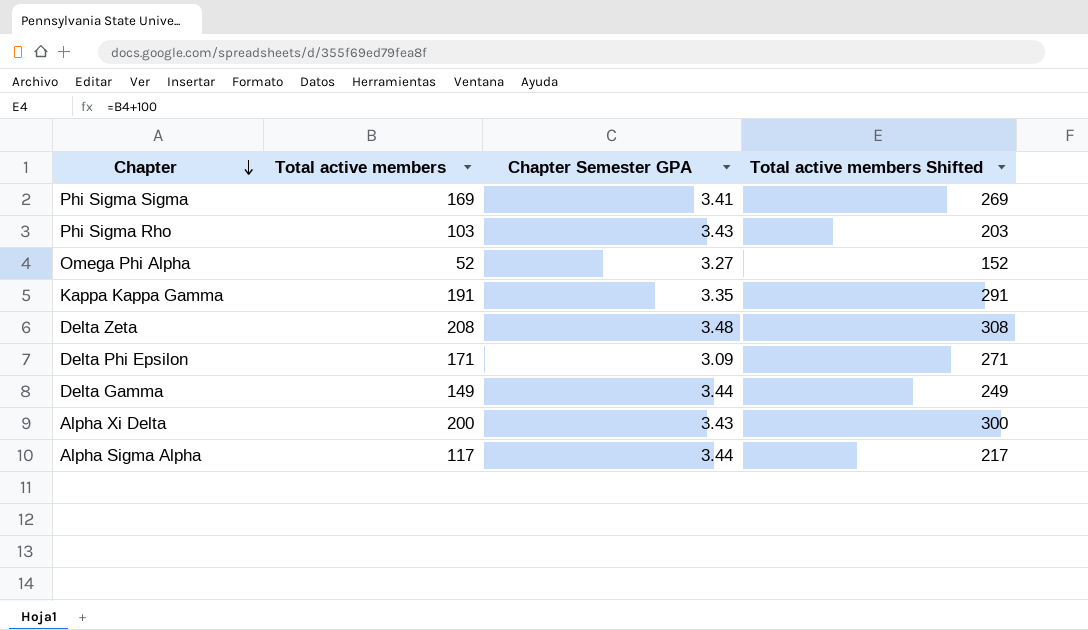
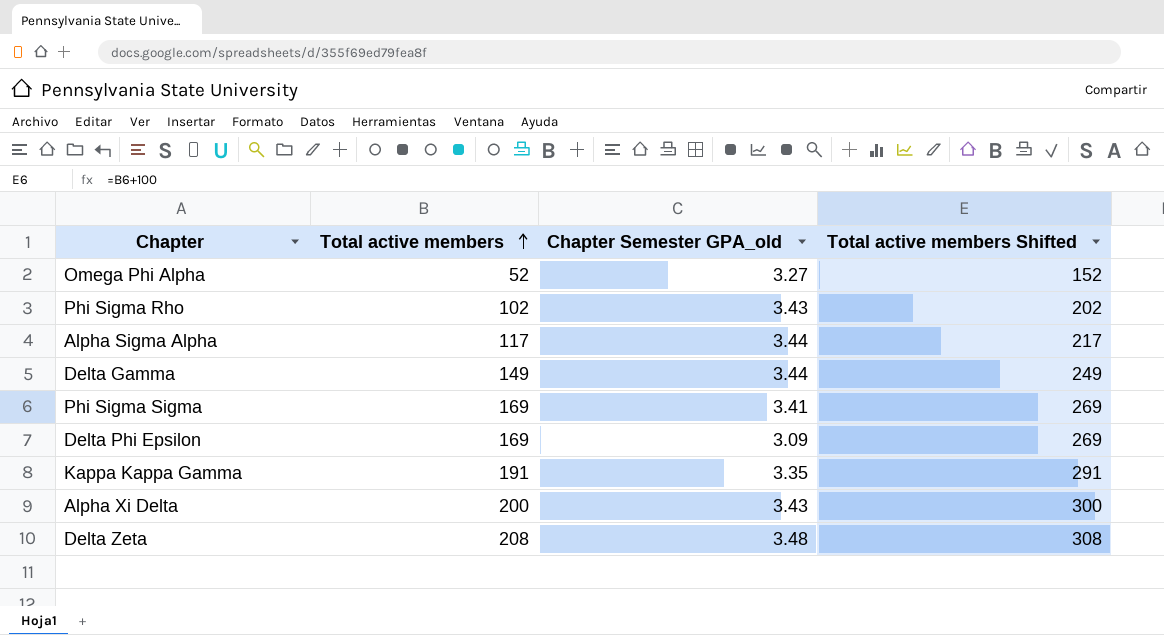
row order: Chapter descending -> Total active members ascending
column name: Chapter Semester GPA -> Chapter Semester GPA_old
Phi Sigma Rho | Total active members: 103 -> 102
Phi Sigma Rho | Total active members Shifted: 203 -> 202
Delta Phi Epsilon | Total active members: 171 -> 169
Delta Phi Epsilon | Total active members Shifted: 271 -> 269

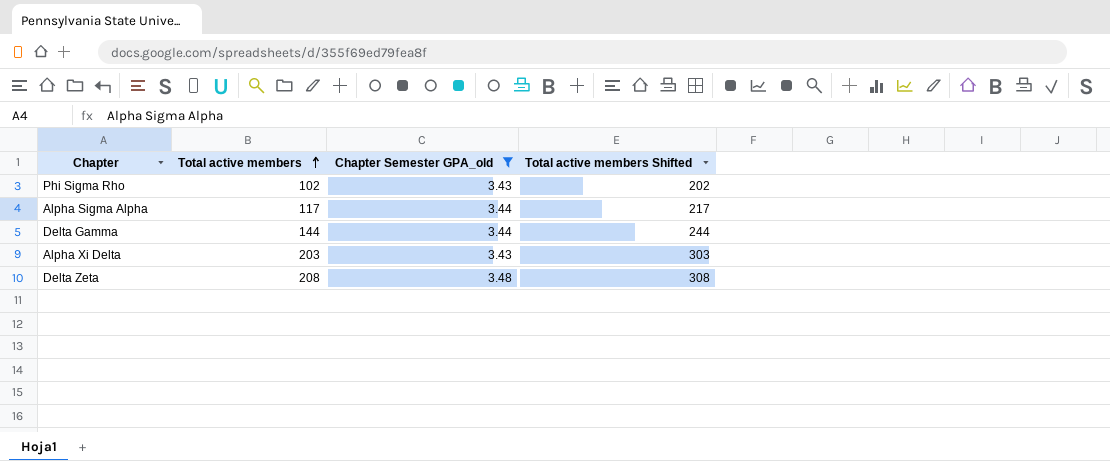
filter: none -> Chapter Semester GPA_old >= 3.43
Delta Gamma | Total active members: 149 -> 144
Delta Gamma | Total active members Shifted: 249 -> 244
Alpha Xi Delta | Total active members: 200 -> 203
Alpha Xi Delta | Total active members Shifted: 300 -> 303

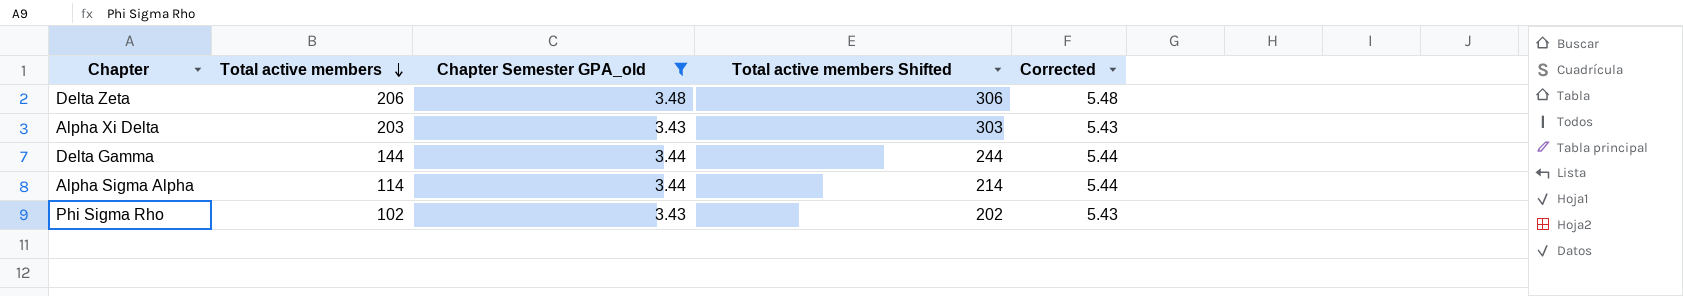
row order: Total active members ascending -> Total active members descending
column Corrected | formula: none -> [Chapter Semester GPA_old] + 2
Delta Zeta | Total active members: 208 -> 206
Delta Zeta | Total active members Shifted: 308 -> 306
Alpha Sigma Alpha | Total active members: 117 -> 114
Alpha Sigma Alpha | Total active members Shifted: 217 -> 214

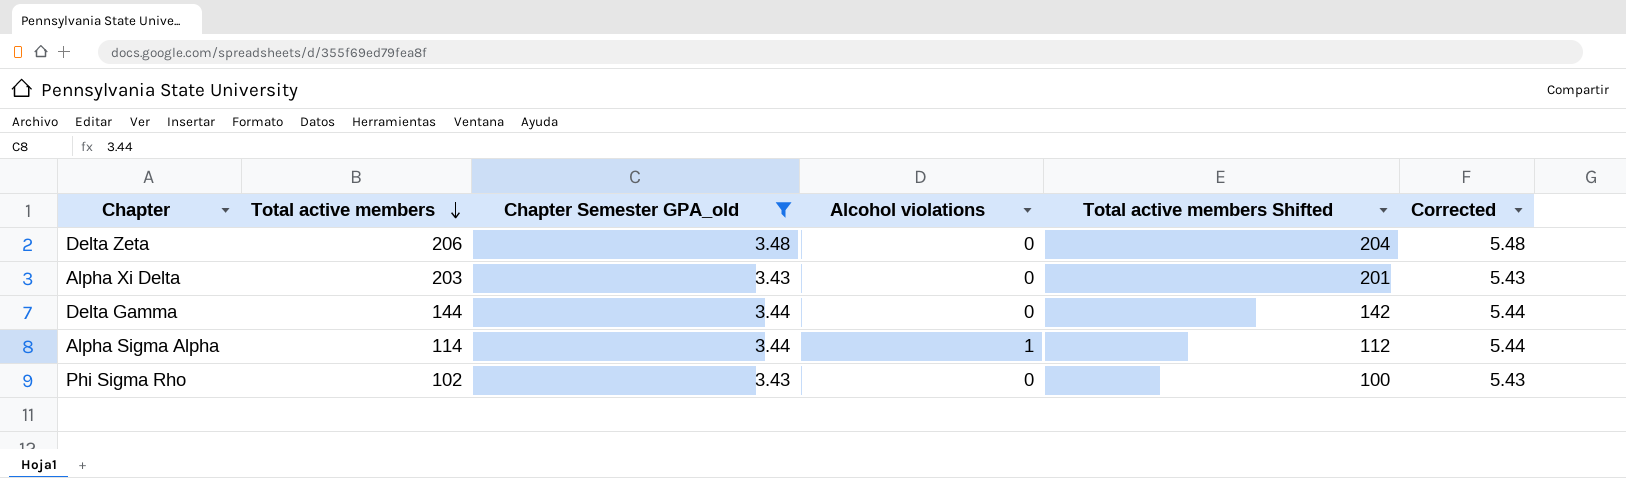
column Alcohol violations | position: none -> 4
column Total active members Shifted | formula: [Total active members] + 100 -> [Total active members] - 2

